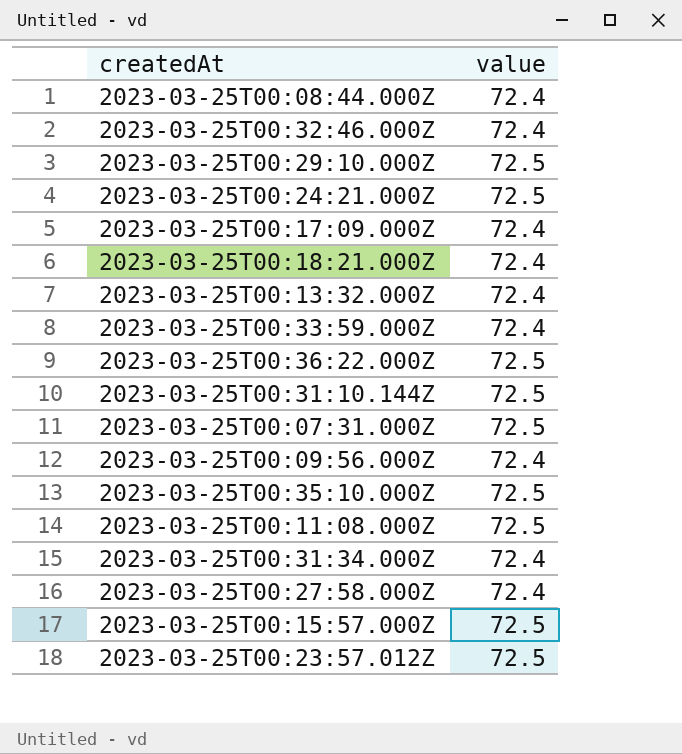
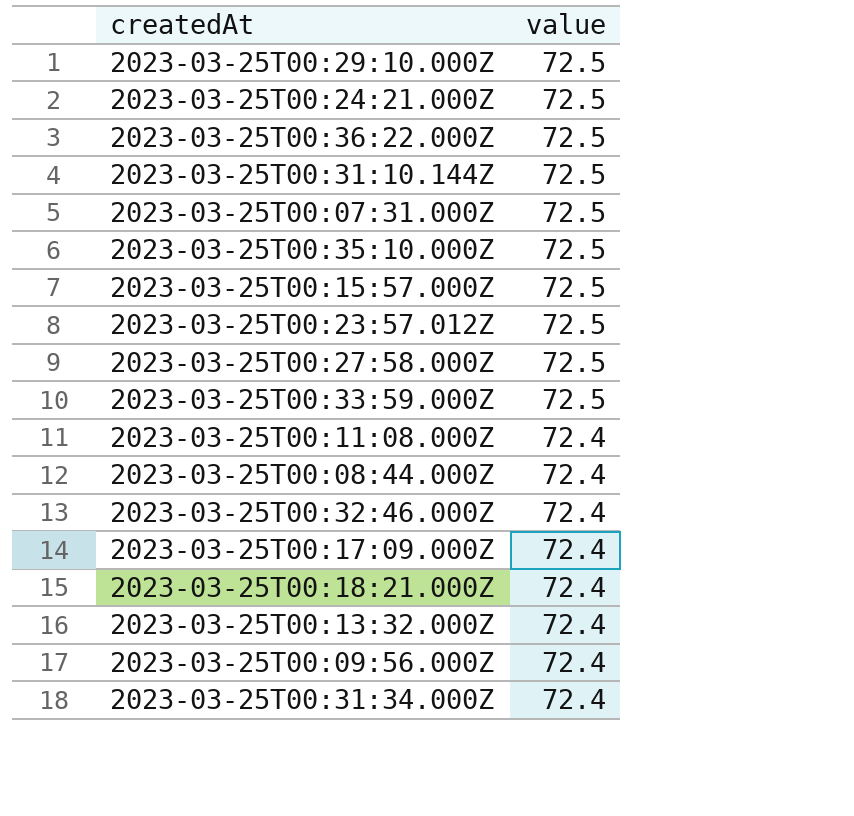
row order: none -> value descending
2023-03-25T00:27:58.000Z | value: 72.4 -> 72.5
2023-03-25T00:33:59.000Z | value: 72.4 -> 72.5
2023-03-25T00:11:08.000Z | value: 72.5 -> 72.4

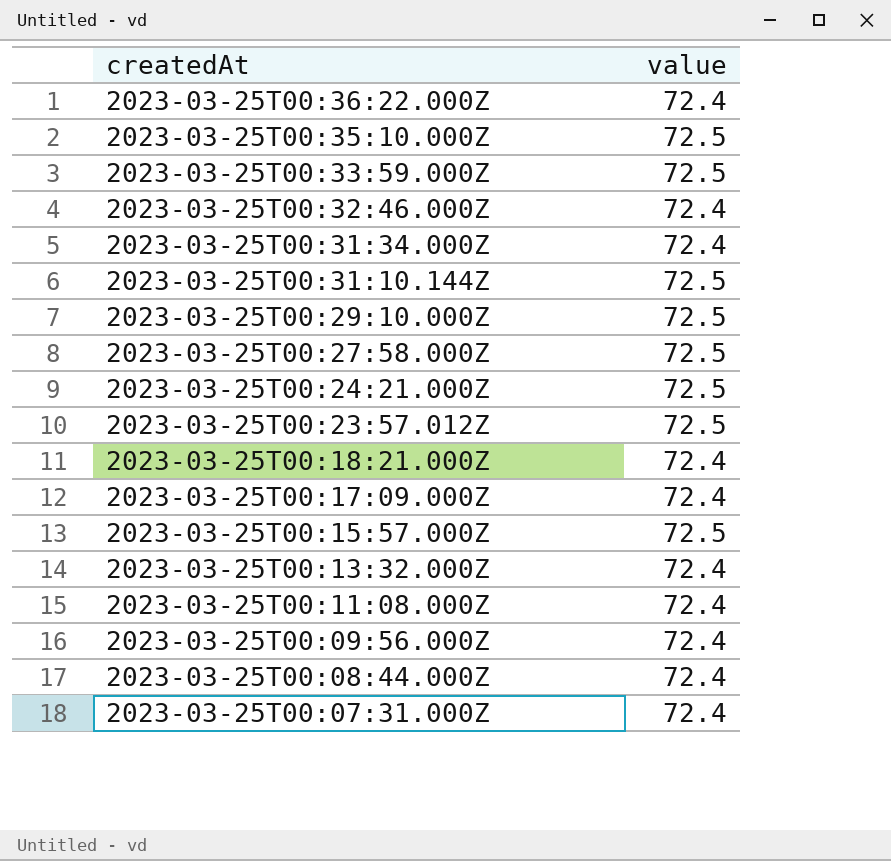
row order: value descending -> createdAt descending
2023-03-25T00:36:22.000Z | value: 72.5 -> 72.4
2023-03-25T00:07:31.000Z | value: 72.5 -> 72.4

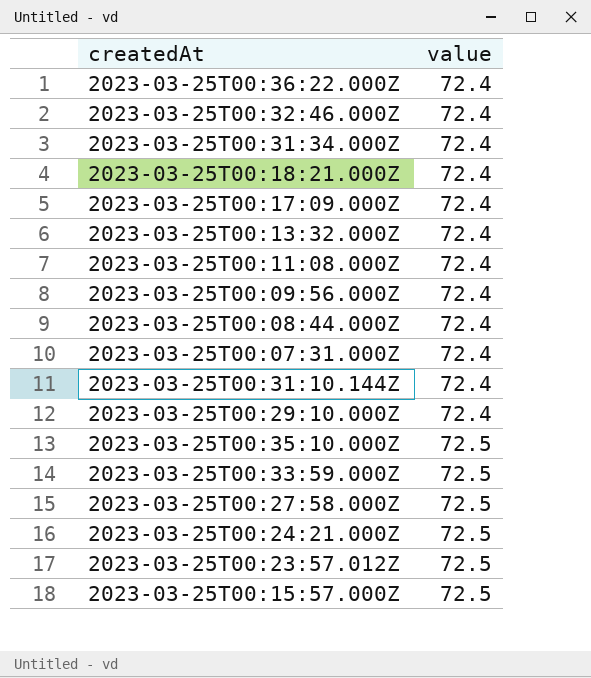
row order: createdAt descending -> value ascending
2023-03-25T00:31:10.144Z | value: 72.5 -> 72.4
2023-03-25T00:29:10.000Z | value: 72.5 -> 72.4

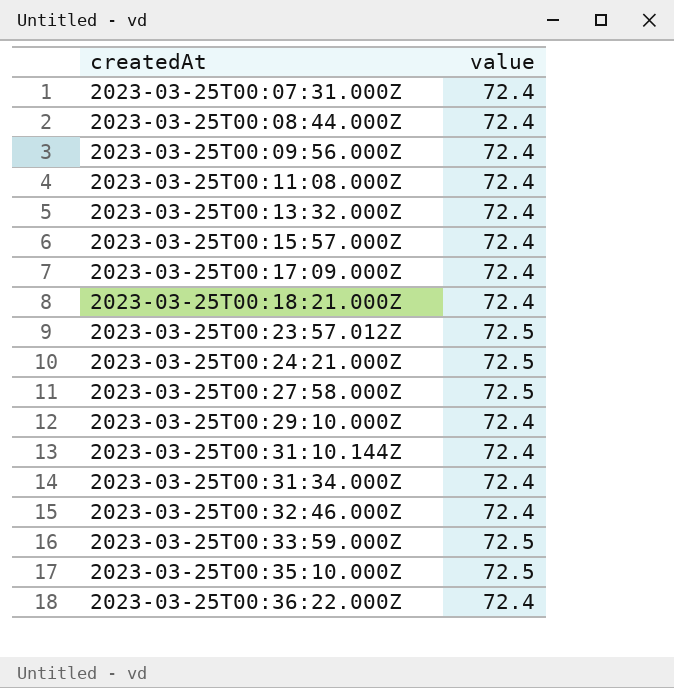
row order: value ascending -> createdAt ascending
2023-03-25T00:15:57.000Z | value: 72.5 -> 72.4

